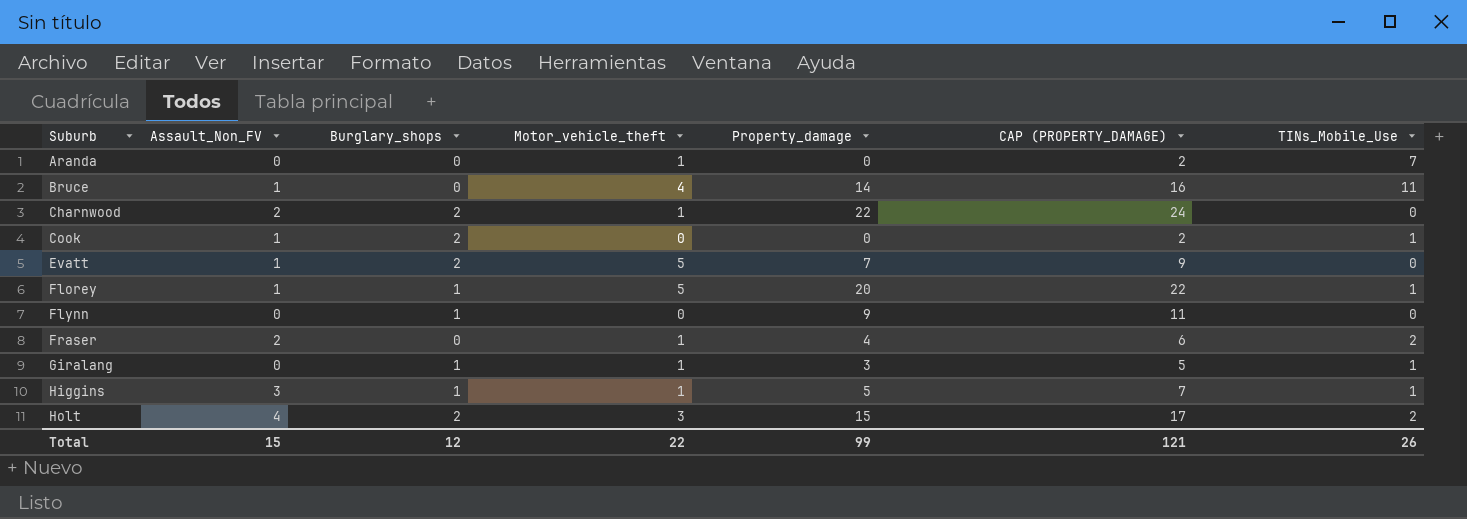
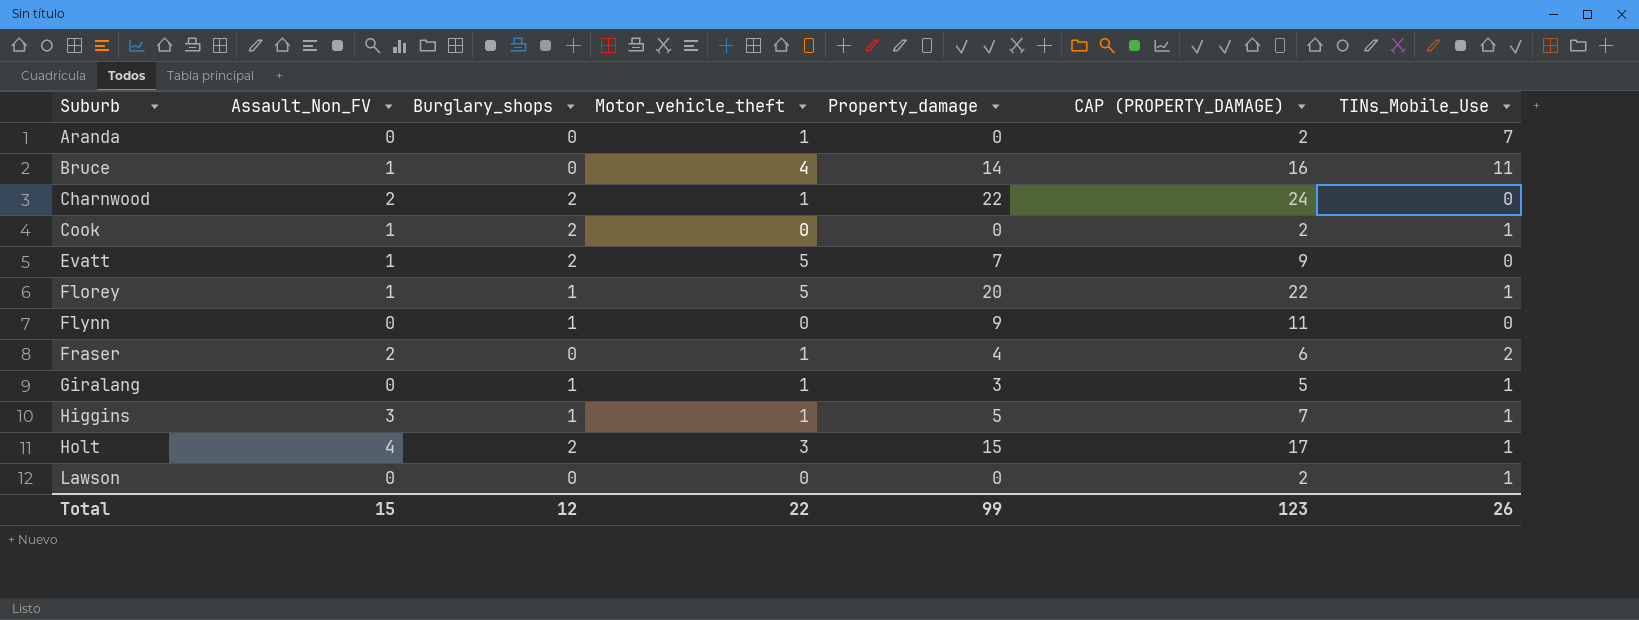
Holt | TINs_Mobile_Use: 2 -> 1
row Lawson: none -> 0 | 0 | 0 | 0 | 2 | 1
Total | CAP (PROPERTY_DAMAGE): 121 -> 123

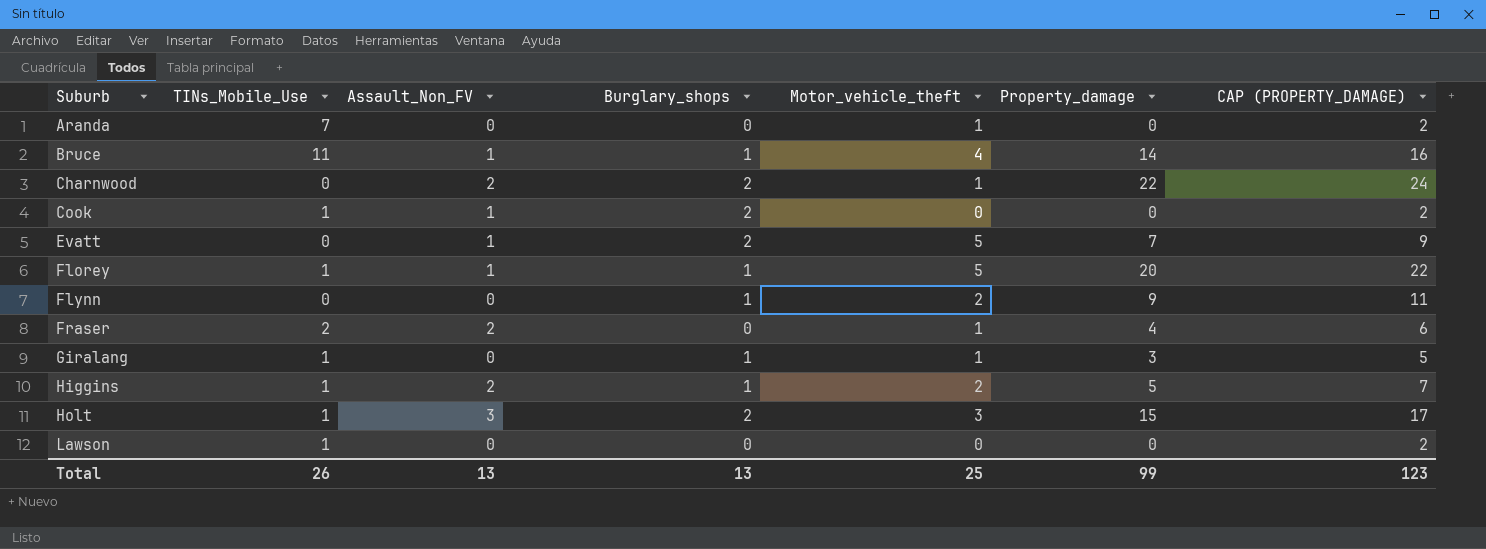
column TINs_Mobile_Use | position: 7 -> 2
Bruce | Burglary_shops: 0 -> 1
Flynn | Motor_vehicle_theft: 0 -> 2
Higgins | Assault_Non_FV: 3 -> 2
Higgins | Motor_vehicle_theft: 1 -> 2
Holt | Assault_Non_FV: 4 -> 3
Total | Assault_Non_FV: 15 -> 13
Total | Burglary_shops: 12 -> 13
Total | Motor_vehicle_theft: 22 -> 25

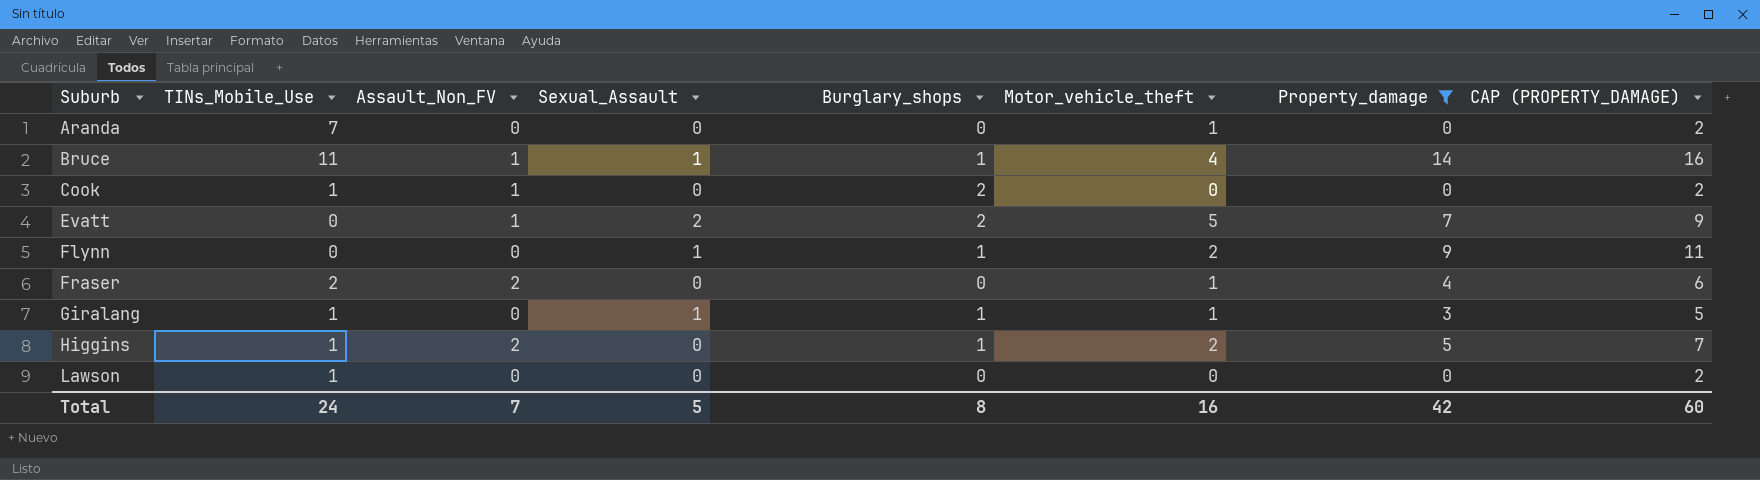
filter: none -> Property_damage <= 14
column Sexual_Assault | position: none -> 4
Total | TINs_Mobile_Use: 26 -> 24
Total | Assault_Non_FV: 13 -> 7
Total | Burglary_shops: 13 -> 8
Total | Motor_vehicle_theft: 25 -> 16
Total | Property_damage: 99 -> 42
Total | CAP (PROPERTY_DAMAGE): 123 -> 60

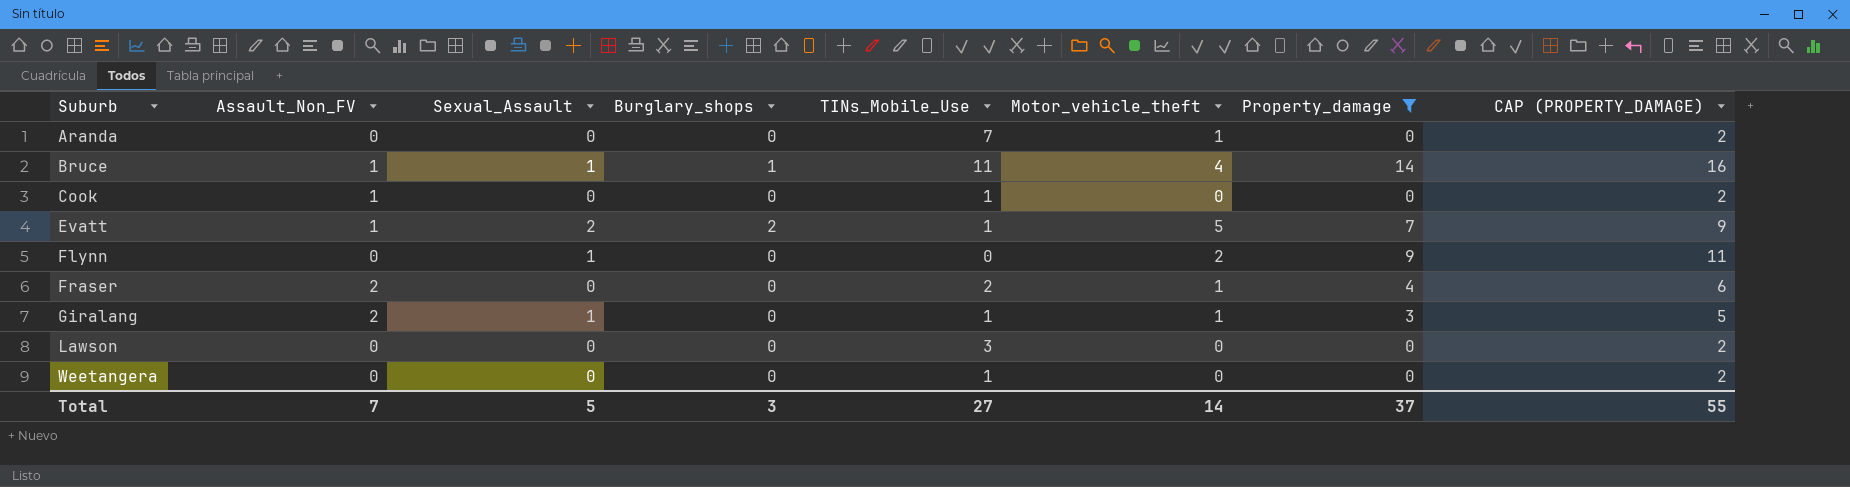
column TINs_Mobile_Use | position: 2 -> 5
row Higgins: 1 | 2 | 0 | 1 | 2 | 5 | 7 -> none
Cook | Burglary_shops: 2 -> 0
Evatt | TINs_Mobile_Use: 0 -> 1
Flynn | Burglary_shops: 1 -> 0
Giralang | Assault_Non_FV: 0 -> 2
Giralang | Burglary_shops: 1 -> 0
Lawson | TINs_Mobile_Use: 1 -> 3
row Weetangera: none -> 0 | 0 | 0 | 1 | 0 | 0 | 2
Total | Burglary_shops: 8 -> 3
Total | TINs_Mobile_Use: 24 -> 27
Total | Motor_vehicle_theft: 16 -> 14
Total | Property_damage: 42 -> 37
Total | CAP (PROPERTY_DAMAGE): 60 -> 55

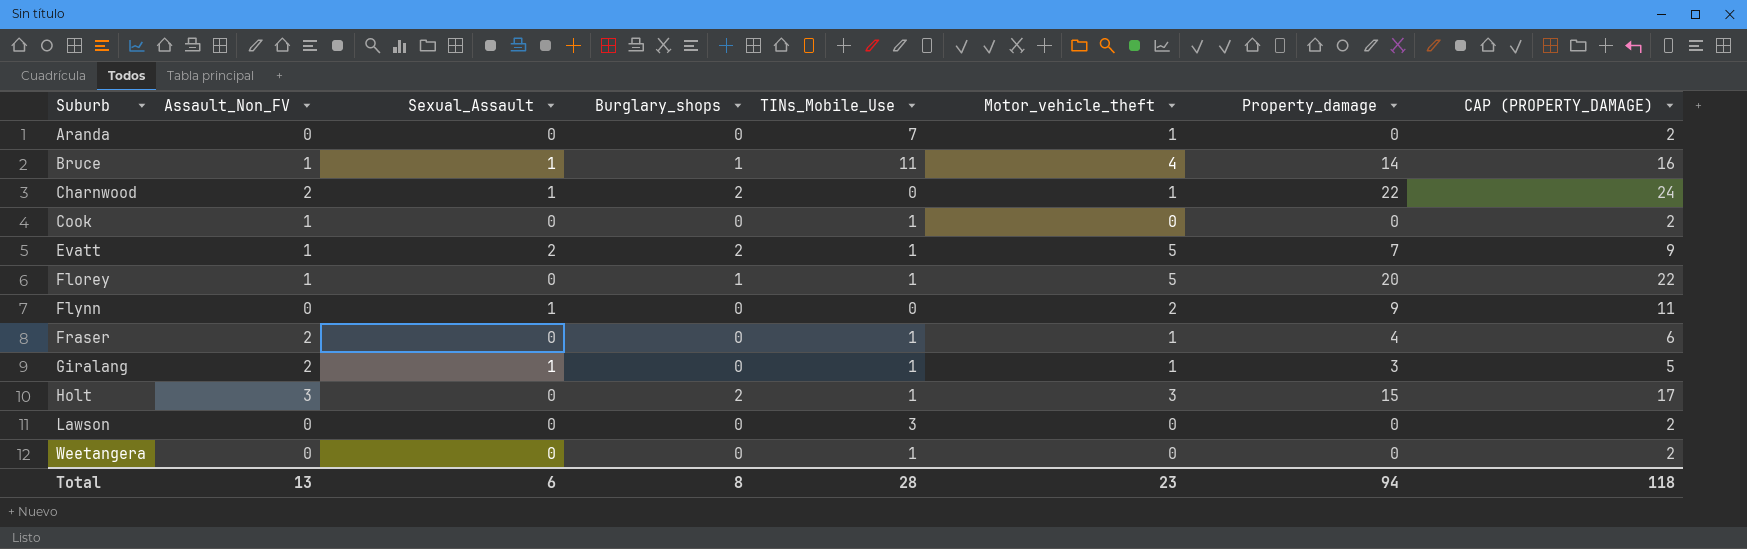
filter: Property_damage <= 14 -> none
Fraser | TINs_Mobile_Use: 2 -> 1
Total | Assault_Non_FV: 7 -> 13
Total | Sexual_Assault: 5 -> 6
Total | Burglary_shops: 3 -> 8
Total | TINs_Mobile_Use: 27 -> 28
Total | Motor_vehicle_theft: 14 -> 23
Total | Property_damage: 37 -> 94
Total | CAP (PROPERTY_DAMAGE): 55 -> 118

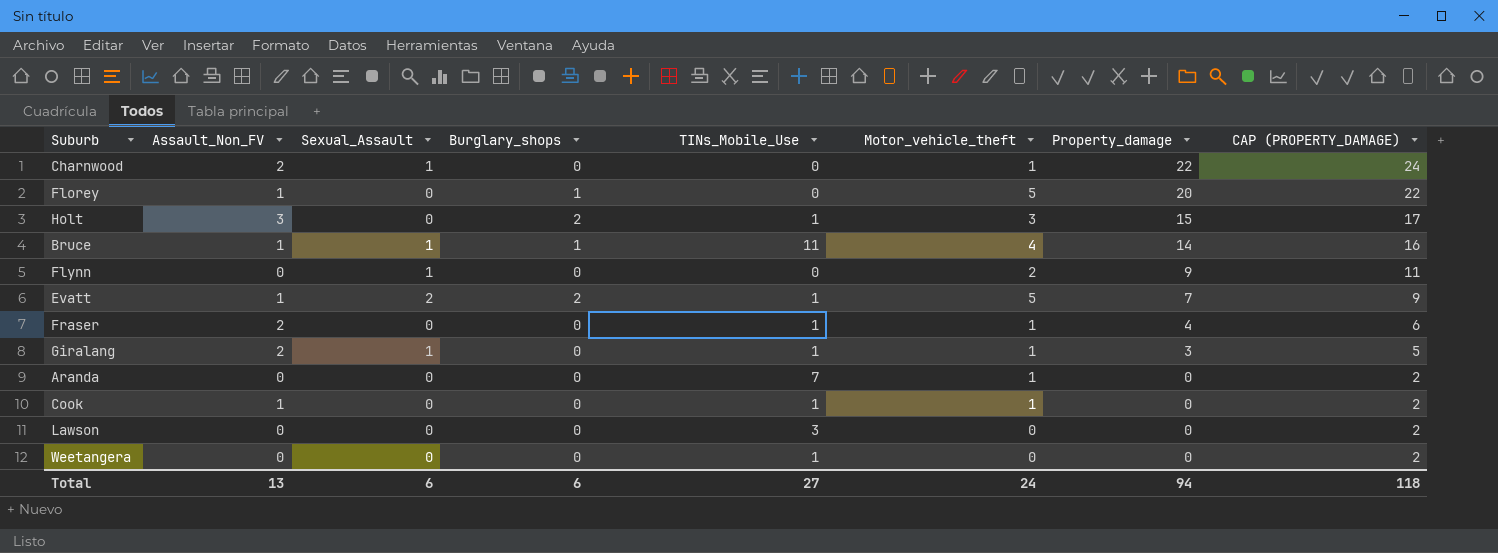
row order: Suburb ascending -> Property_damage descending
Charnwood | Burglary_shops: 2 -> 0
Florey | TINs_Mobile_Use: 1 -> 0
Cook | Motor_vehicle_theft: 0 -> 1
Total | Burglary_shops: 8 -> 6
Total | TINs_Mobile_Use: 28 -> 27
Total | Motor_vehicle_theft: 23 -> 24

